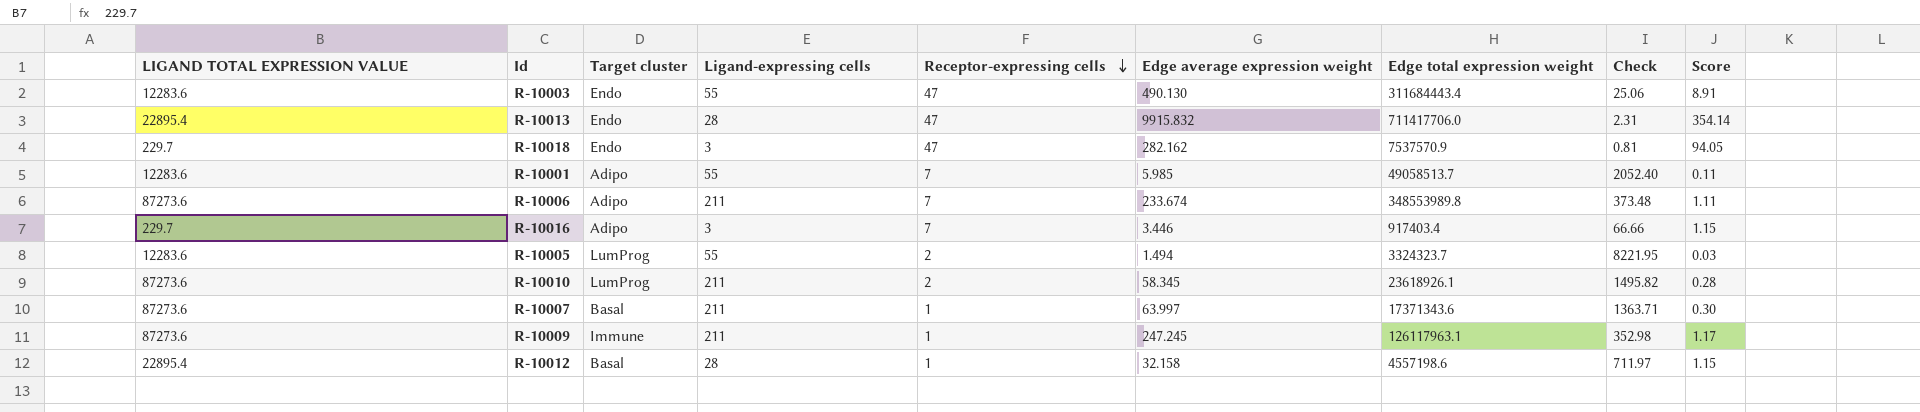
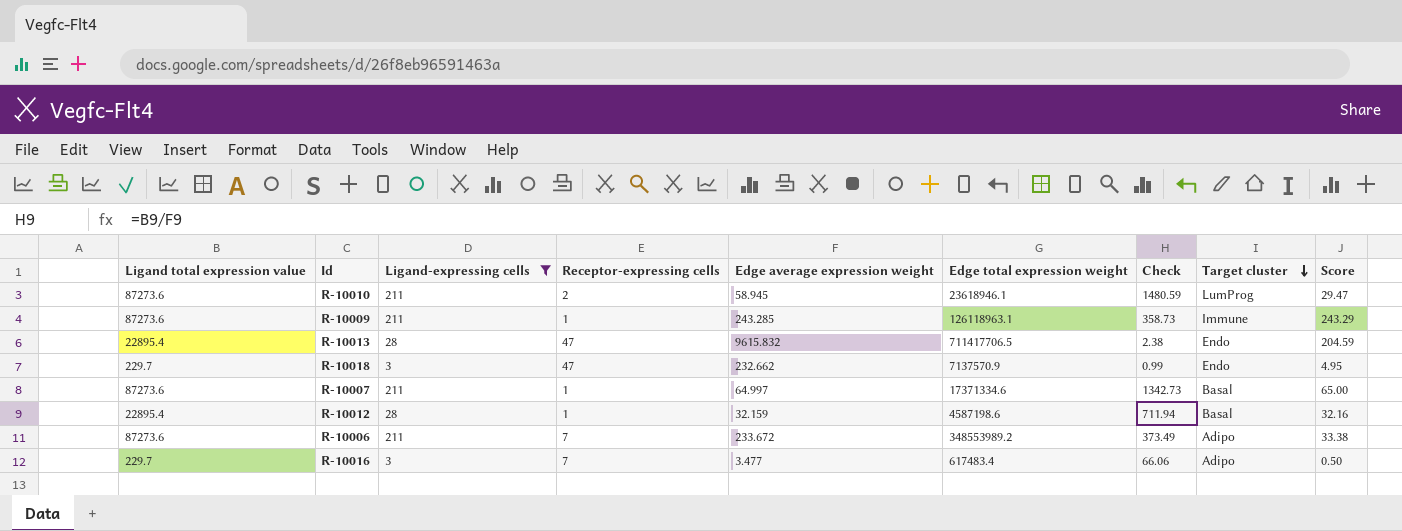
filter: none -> Ligand-expressing cells != 55
row order: Receptor-expressing cells descending -> Target cluster descending
column name: LIGAND TOTAL EXPRESSION VALUE -> Ligand total expression value
column Target cluster | position: 3 -> 8
column Score | formula: [Edge average expression weight] / [Ligand-expressing cells] -> [Edge average expression weight] / [Receptor-expressing cells]
R-10010 | Edge average expression weight: 58.345 -> 58.945
R-10010 | Edge total expression weight: 23618926.1 -> 23618946.1
R-10010 | Check: 1495.82 -> 1480.59
R-10009 | Edge average expression weight: 247.245 -> 243.285
R-10009 | Edge total expression weight: 126117963.1 -> 126118963.1
R-10009 | Check: 352.98 -> 358.73
R-10013 | Edge average expression weight: 9915.832 -> 9615.832
R-10013 | Edge total expression weight: 711417706.0 -> 711417706.5
R-10013 | Check: 2.31 -> 2.38
R-10018 | Edge average expression weight: 282.162 -> 232.662
R-10018 | Edge total expression weight: 7537570.9 -> 7137570.9
R-10018 | Check: 0.81 -> 0.99
R-10007 | Edge average expression weight: 63.997 -> 64.997
R-10007 | Edge total expression weight: 17371343.6 -> 17371334.6
R-10007 | Check: 1363.71 -> 1342.73
R-10012 | Edge average expression weight: 32.158 -> 32.159
R-10012 | Edge total expression weight: 4557198.6 -> 4587198.6
R-10012 | Check: 711.97 -> 711.94
R-10006 | Edge average expression weight: 233.674 -> 233.672
R-10006 | Edge total expression weight: 348553989.8 -> 348553989.2
R-10006 | Check: 373.48 -> 373.49
R-10016 | Edge average expression weight: 3.446 -> 3.477
R-10016 | Edge total expression weight: 917403.4 -> 617483.4
R-10016 | Check: 66.66 -> 66.06

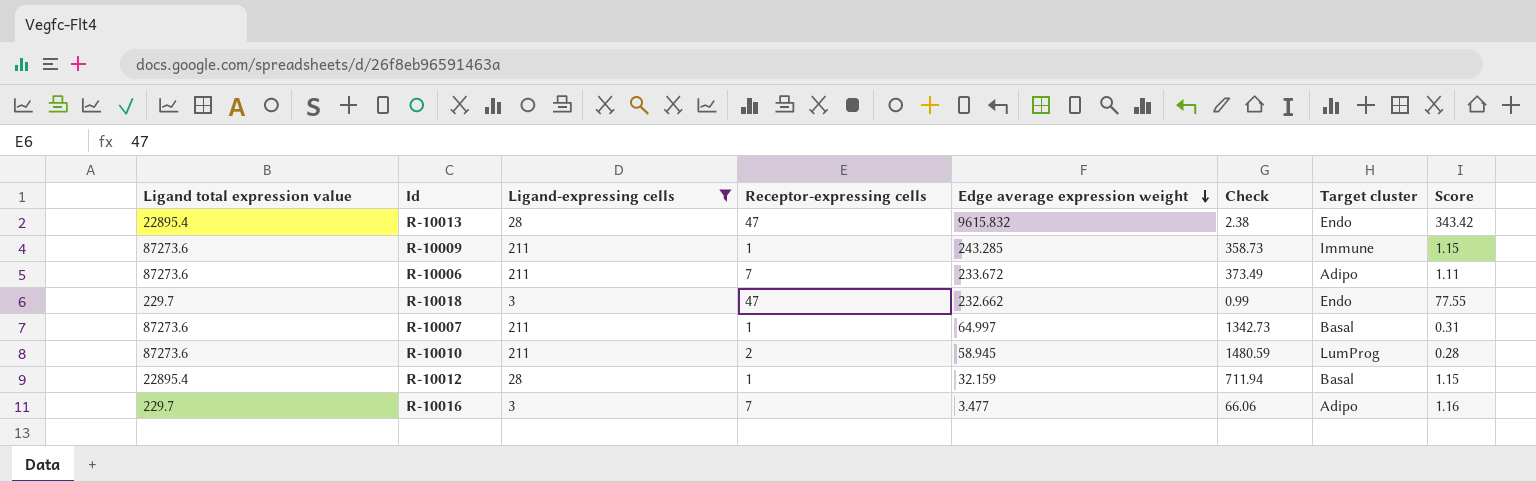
row order: Target cluster descending -> Edge average expression weight descending
column Edge total expression weight | position: 6 -> none
column Score | formula: [Edge average expression weight] / [Receptor-expressing cells] -> [Edge average expression weight] / [Ligand-expressing cells]

